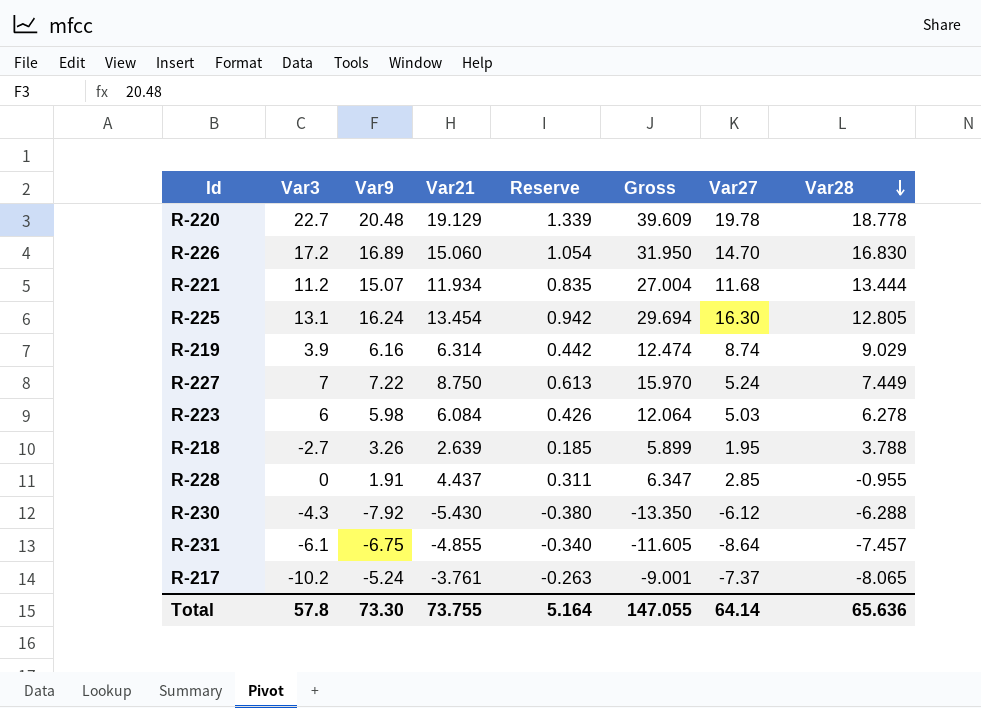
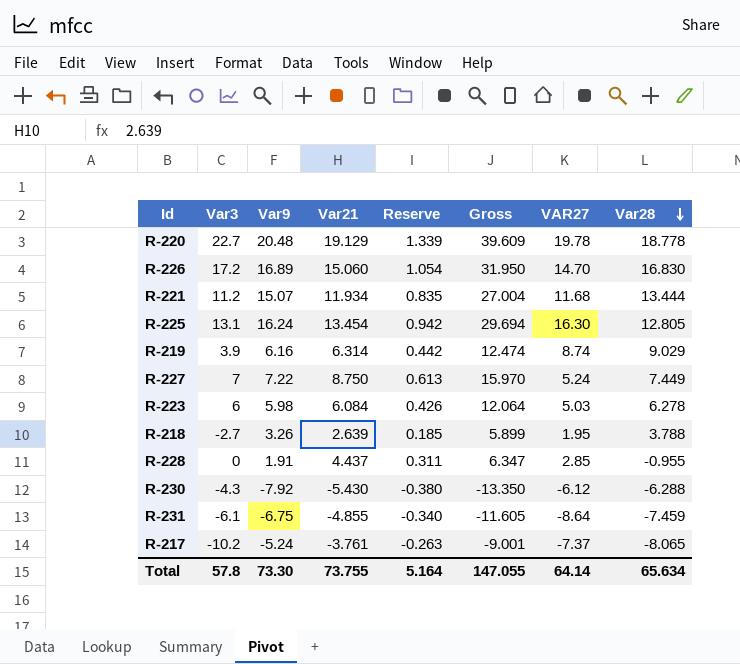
column name: Var27 -> VAR27
R-231 | Var28: -7.457 -> -7.459
Total | Var28: 65.636 -> 65.634

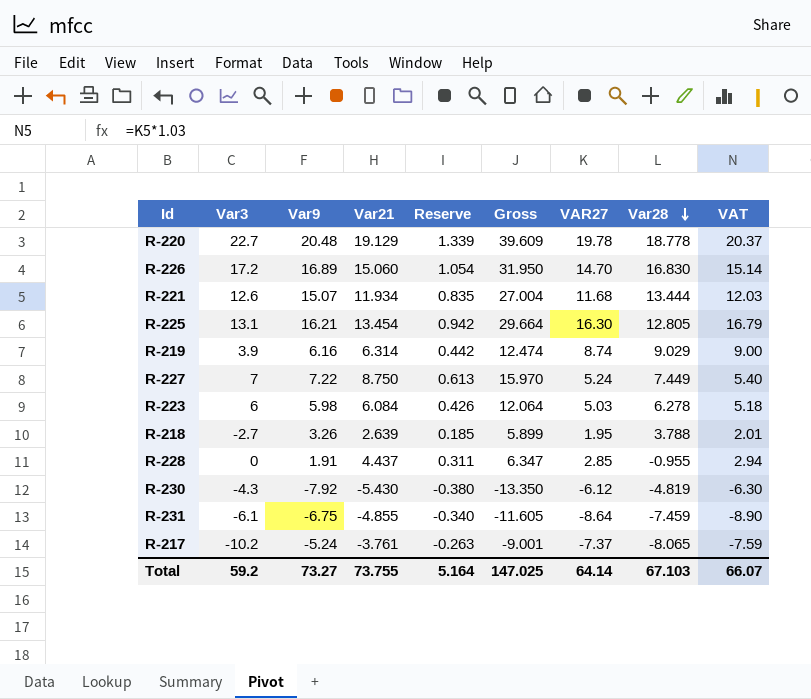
column VAT | formula: none -> [VAR27] * 1.03
R-221 | Var3: 11.2 -> 12.6
R-225 | Var9: 16.24 -> 16.21
R-225 | Gross: 29.694 -> 29.664
R-230 | Var28: -6.288 -> -4.819
Total | Var3: 57.8 -> 59.2
Total | Var9: 73.30 -> 73.27
Total | Gross: 147.055 -> 147.025
Total | Var28: 65.634 -> 67.103

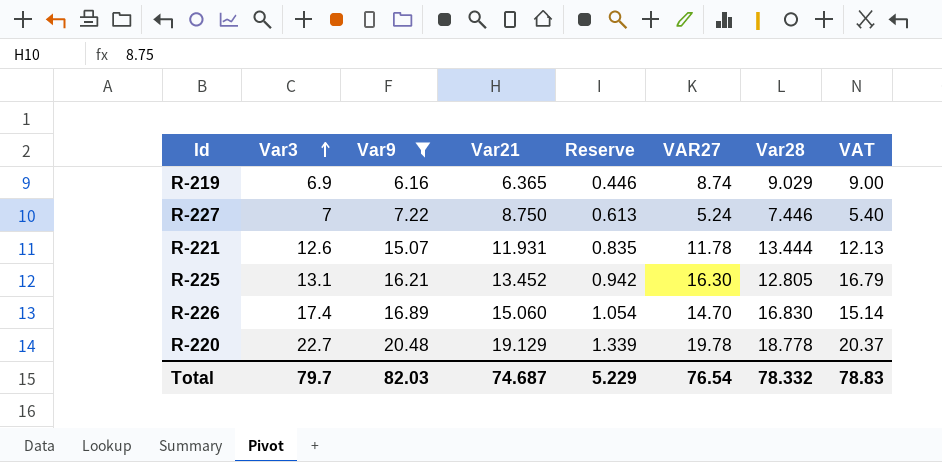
filter: none -> Var9 >= 6.16
row order: Var28 descending -> Var3 ascending
column Gross | formula: [Var9] + [Var21] -> none
R-219 | Var3: 3.9 -> 6.9
R-219 | Var21: 6.314 -> 6.365
R-219 | Reserve: 0.442 -> 0.446
R-227 | Var28: 7.449 -> 7.446
R-221 | Var21: 11.934 -> 11.931
R-221 | VAR27: 11.68 -> 11.78
R-221 | VAT: 12.03 -> 12.13
R-225 | Var21: 13.454 -> 13.452
R-226 | Var3: 17.2 -> 17.4
Total | Var3: 59.2 -> 79.7
Total | Var9: 73.27 -> 82.03
Total | Var21: 73.755 -> 74.687
Total | Reserve: 5.164 -> 5.229
Total | VAR27: 64.14 -> 76.54
Total | Var28: 67.103 -> 78.332
Total | VAT: 66.07 -> 78.83

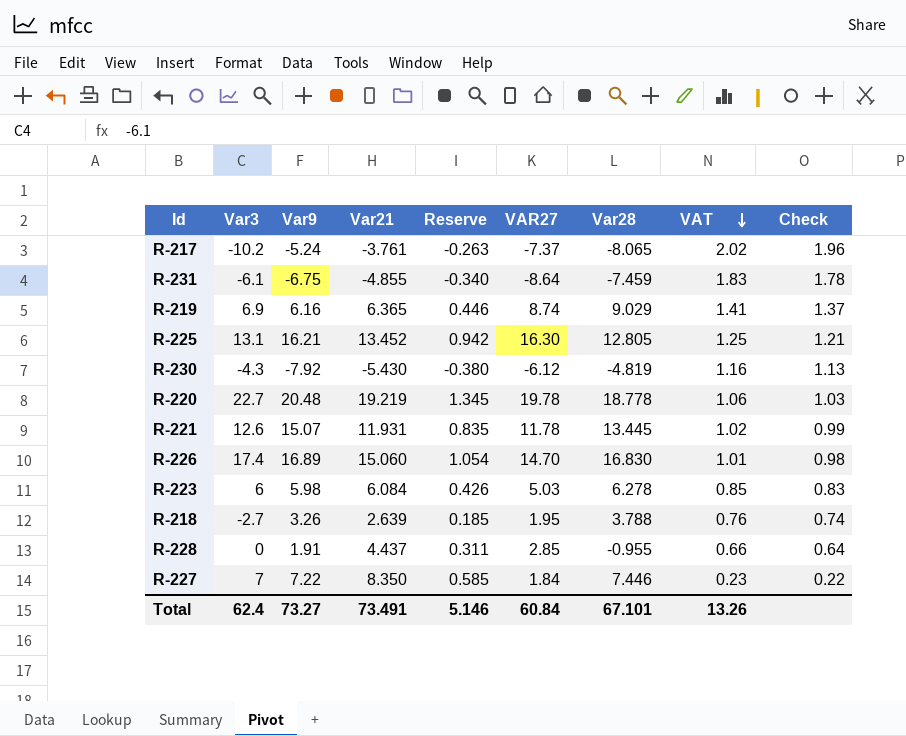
filter: Var9 >= 6.16 -> none
row order: Var3 ascending -> VAT descending
column VAT | formula: [VAR27] * 1.03 -> [Check] * 1.03
column Check | formula: none -> [VAR27] / [Var21]
R-220 | Var21: 19.129 -> 19.219
R-220 | Reserve: 1.339 -> 1.345
R-221 | Var28: 13.444 -> 13.445
R-227 | Var21: 8.750 -> 8.350
R-227 | Reserve: 0.613 -> 0.585
R-227 | VAR27: 5.24 -> 1.84
Total | Var3: 79.7 -> 62.4
Total | Var9: 82.03 -> 73.27
Total | Var21: 74.687 -> 73.491
Total | Reserve: 5.229 -> 5.146
Total | VAR27: 76.54 -> 60.84
Total | Var28: 78.332 -> 67.101
Total | VAT: 78.83 -> 13.26

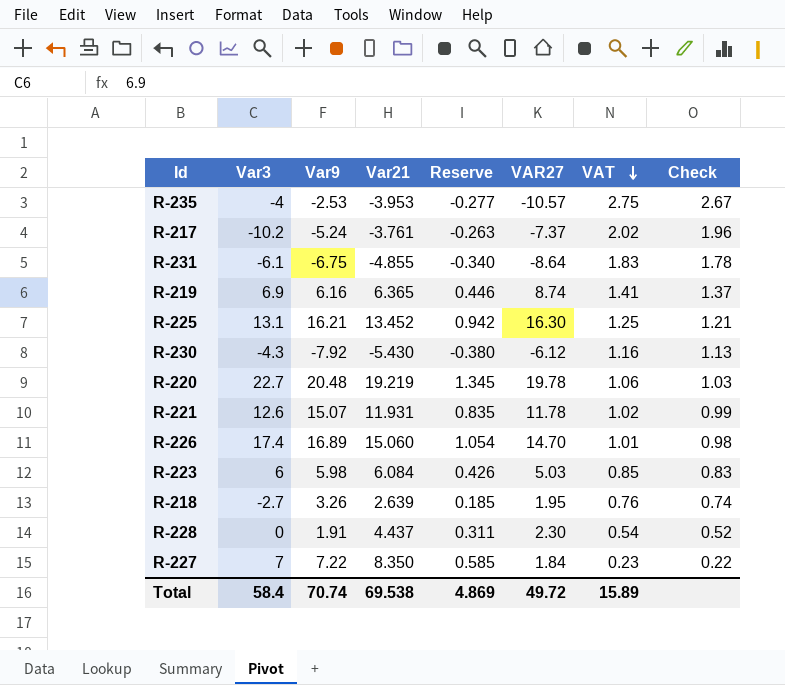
column Var28 | position: 7 -> none
row R-235: none -> -4 | -2.53 | -3.953 | -0.277 | -10.57 | 2.75 | 2.67
R-228 | VAR27: 2.85 -> 2.30
R-228 | VAT: 0.66 -> 0.54
R-228 | Check: 0.64 -> 0.52
Total | Var3: 62.4 -> 58.4
Total | Var9: 73.27 -> 70.74
Total | Var21: 73.491 -> 69.538
Total | Reserve: 5.146 -> 4.869
Total | VAR27: 60.84 -> 49.72
Total | VAT: 13.26 -> 15.89

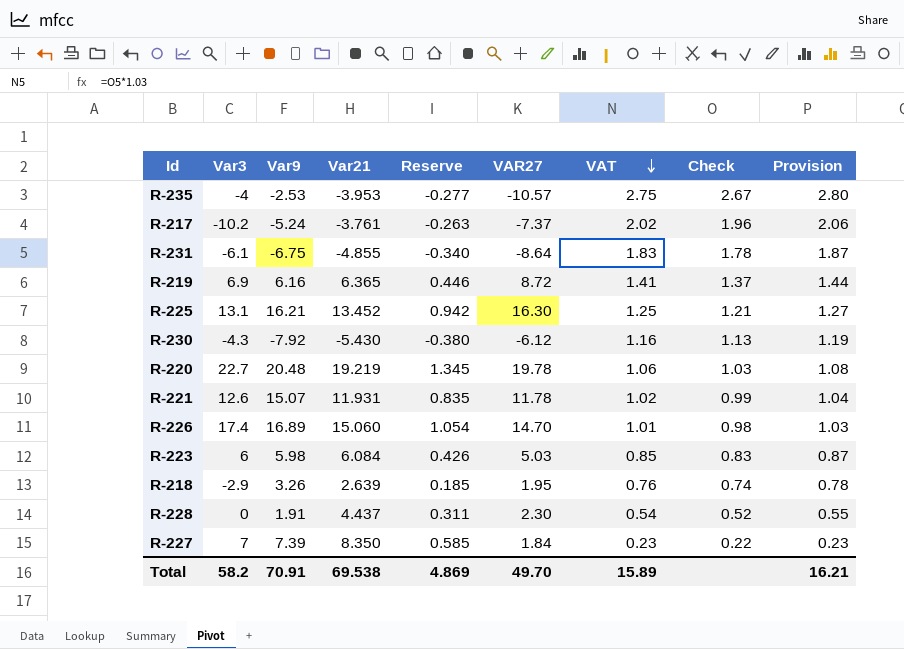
column Provision | formula: none -> [Check] * 1.05
R-219 | VAR27: 8.74 -> 8.72
R-218 | Var3: -2.7 -> -2.9
R-227 | Var9: 7.22 -> 7.39
Total | Var3: 58.4 -> 58.2
Total | Var9: 70.74 -> 70.91
Total | VAR27: 49.72 -> 49.70

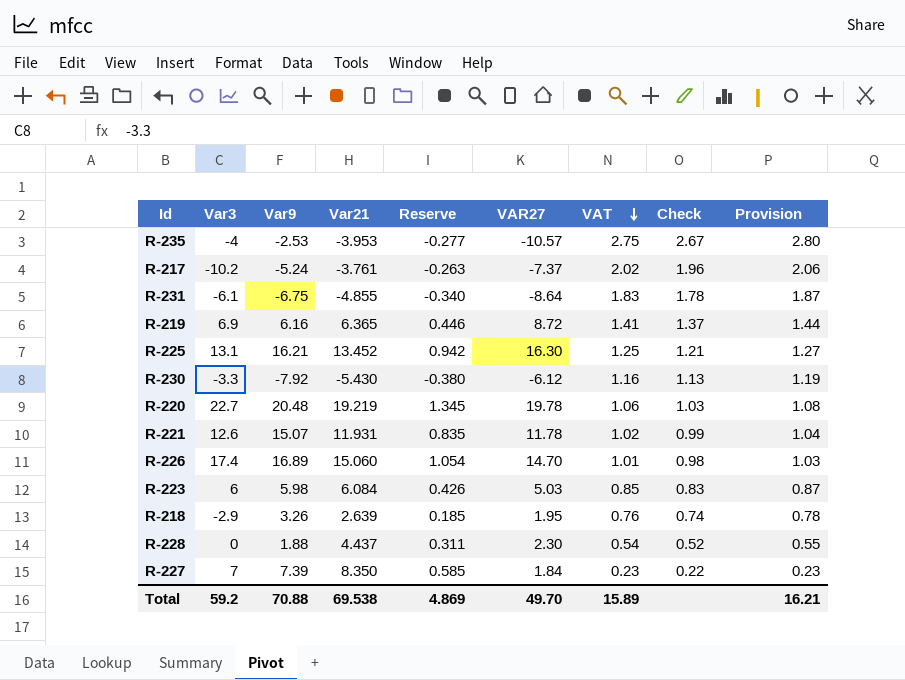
R-230 | Var3: -4.3 -> -3.3
R-228 | Var9: 1.91 -> 1.88
Total | Var3: 58.2 -> 59.2
Total | Var9: 70.91 -> 70.88

